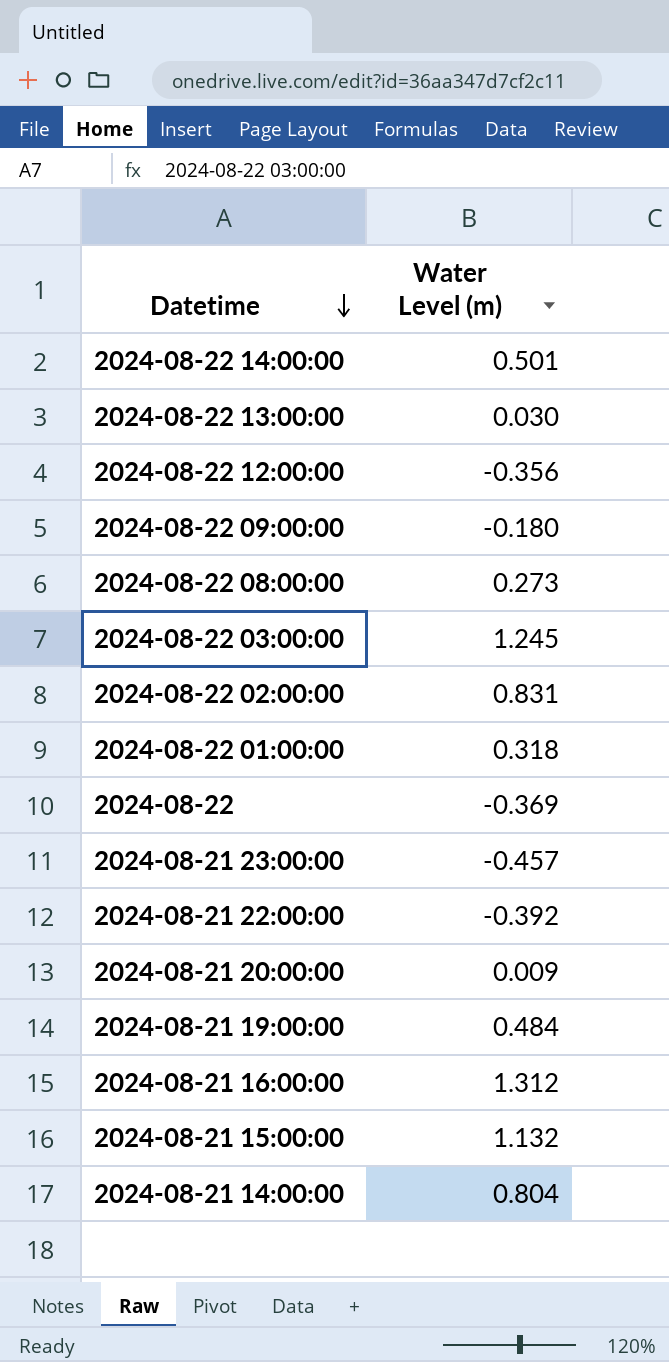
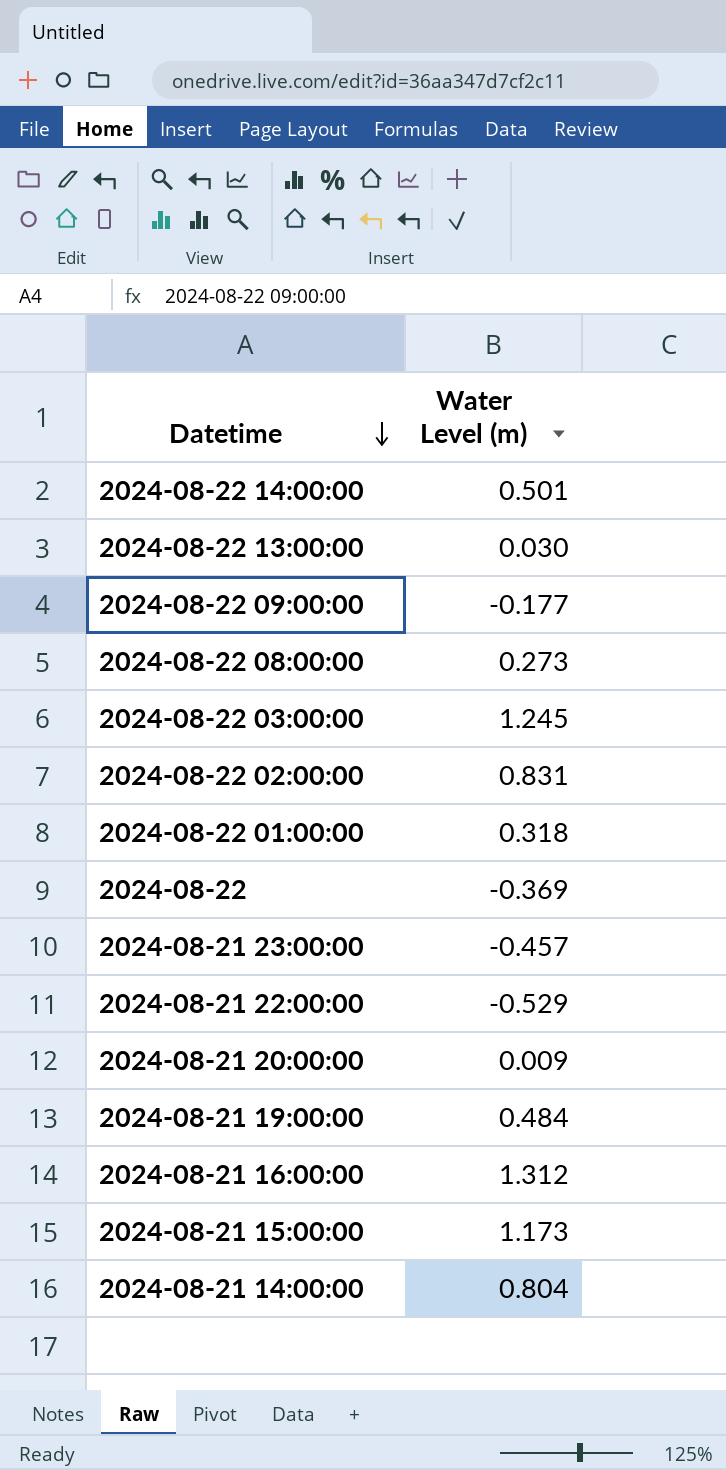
row 2024-08-22 12:00:00: -0.356 -> none
2024-08-22 09:00:00 | Water Level (m): -0.180 -> -0.177
2024-08-21 22:00:00 | Water Level (m): -0.392 -> -0.529
2024-08-21 15:00:00 | Water Level (m): 1.132 -> 1.173

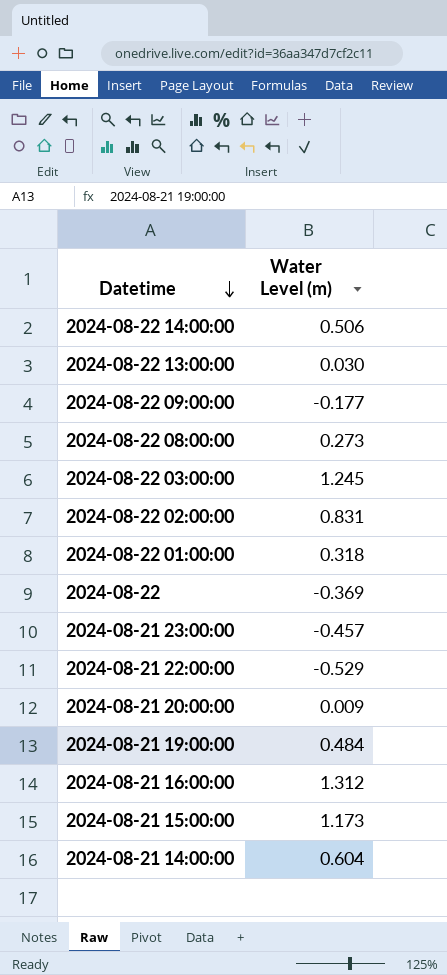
2024-08-22 14:00:00 | Water Level (m): 0.501 -> 0.506
2024-08-21 14:00:00 | Water Level (m): 0.804 -> 0.604

